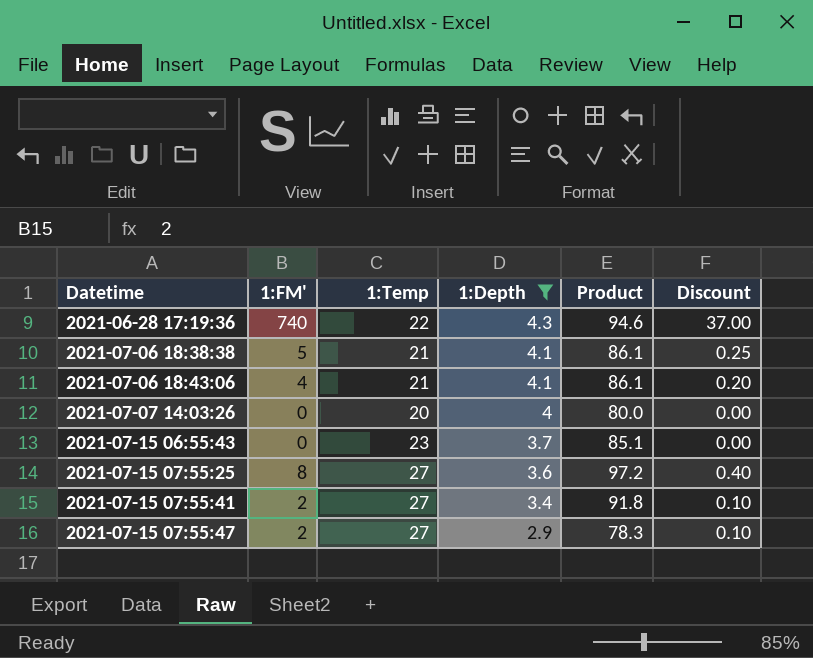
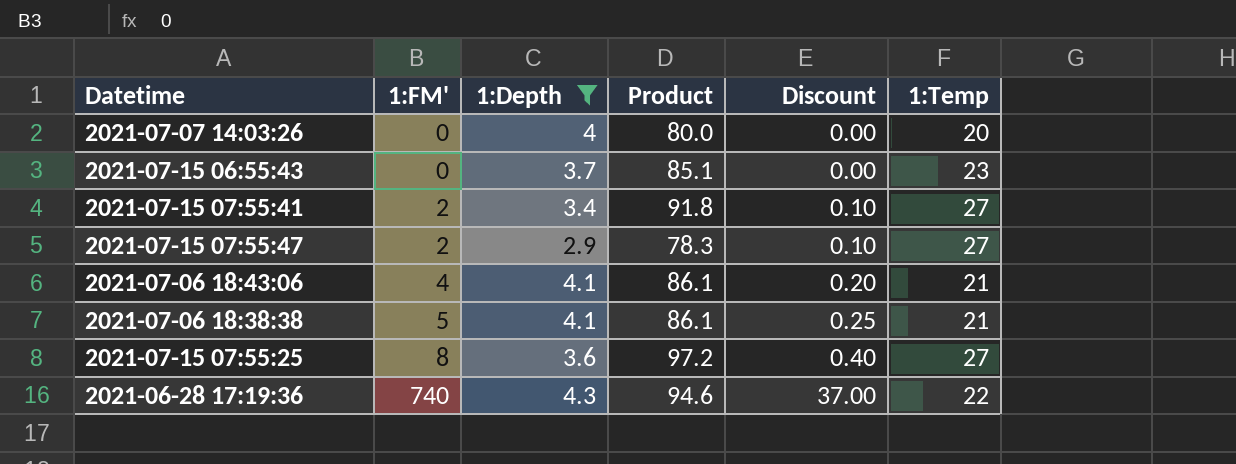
row order: Datetime ascending -> 1:FM' ascending
column 1:Temp | position: 3 -> 6

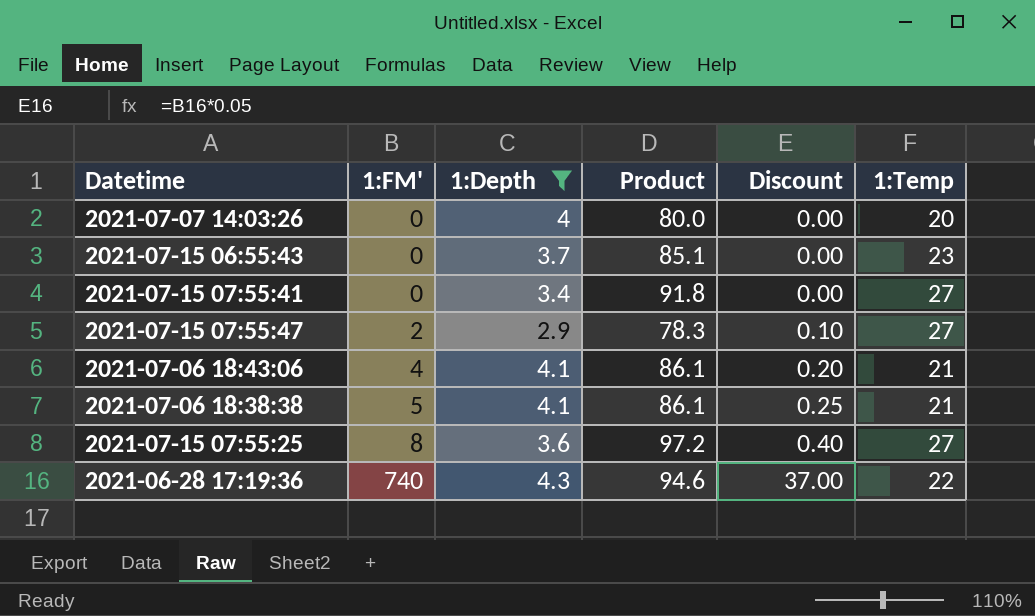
2021-07-15 07:55:41 | 1:FM': 2 -> 0
2021-07-15 07:55:41 | Discount: 0.10 -> 0.00

